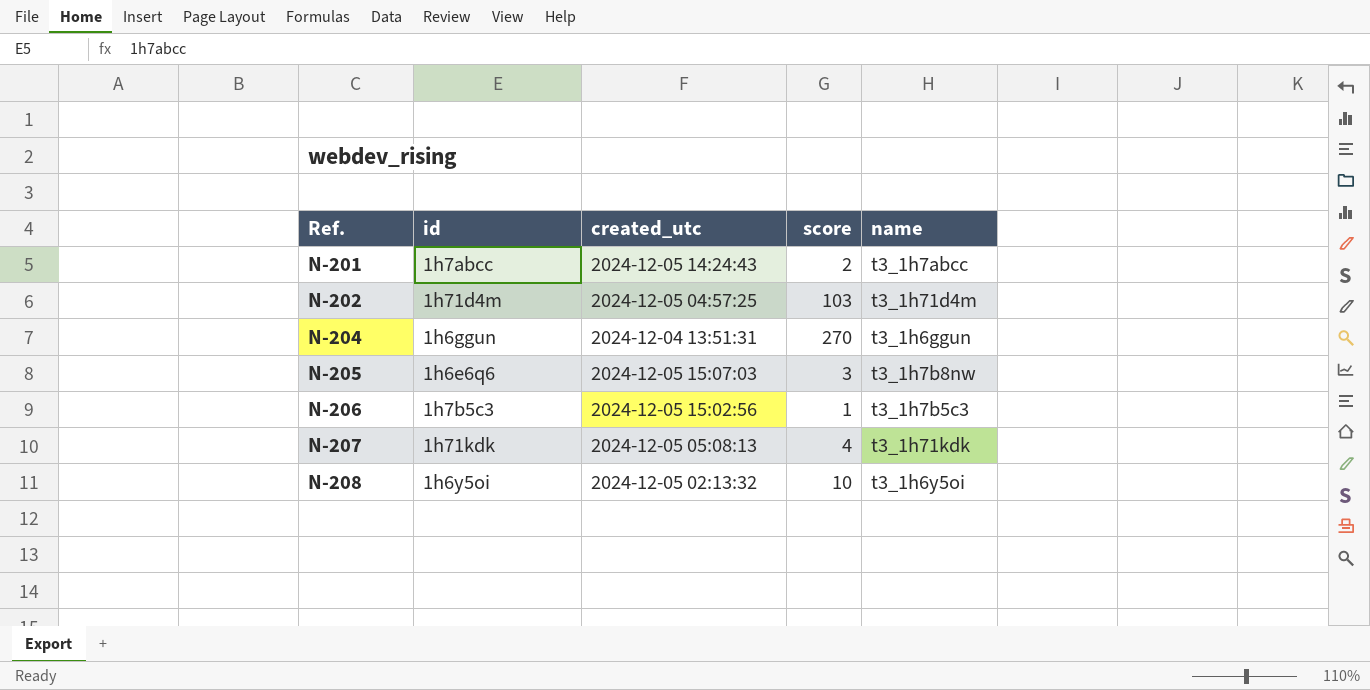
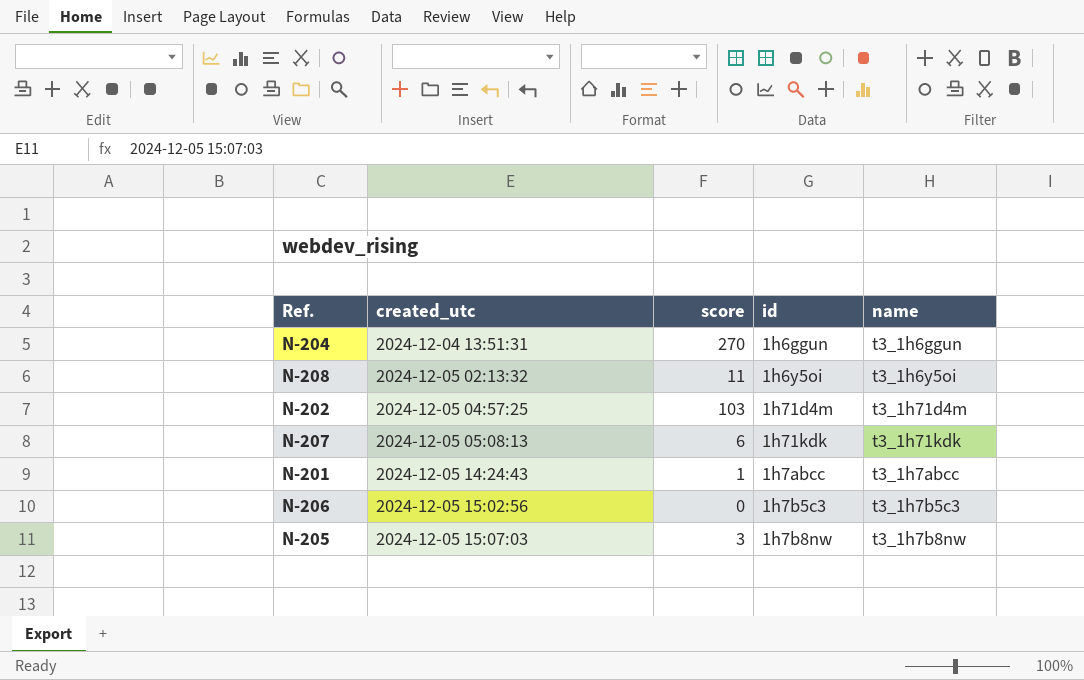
row order: Ref. ascending -> created_utc ascending
column id | position: 2 -> 4
N-208 | score: 10 -> 11
N-207 | score: 4 -> 6
N-201 | score: 2 -> 1
N-206 | score: 1 -> 0
N-205 | id: 1h6e6q6 -> 1h7b8nw

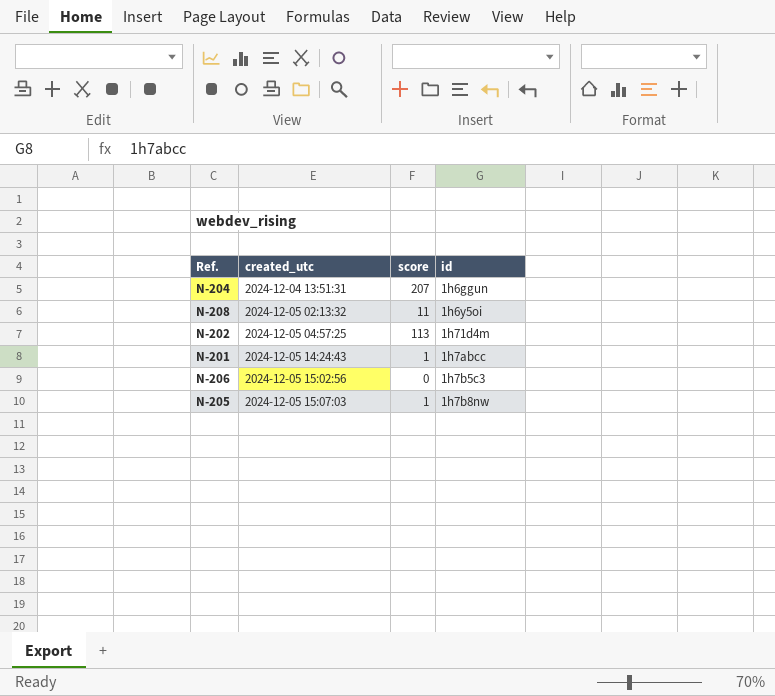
column name | position: 5 -> none
row N-207: 2024-12-05 05:08:13 | 6 | 1h71kdk | t3_1h71kdk -> none
N-204 | score: 270 -> 207
N-202 | score: 103 -> 113
N-205 | score: 3 -> 1

